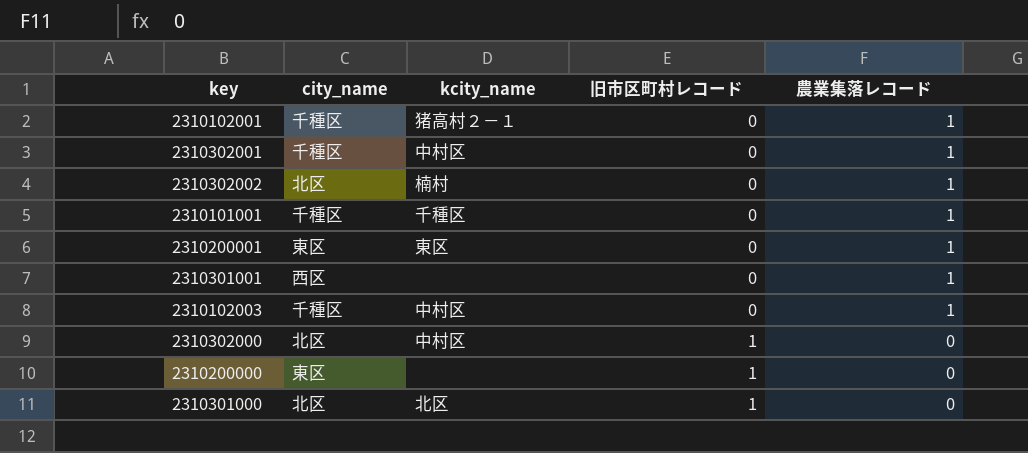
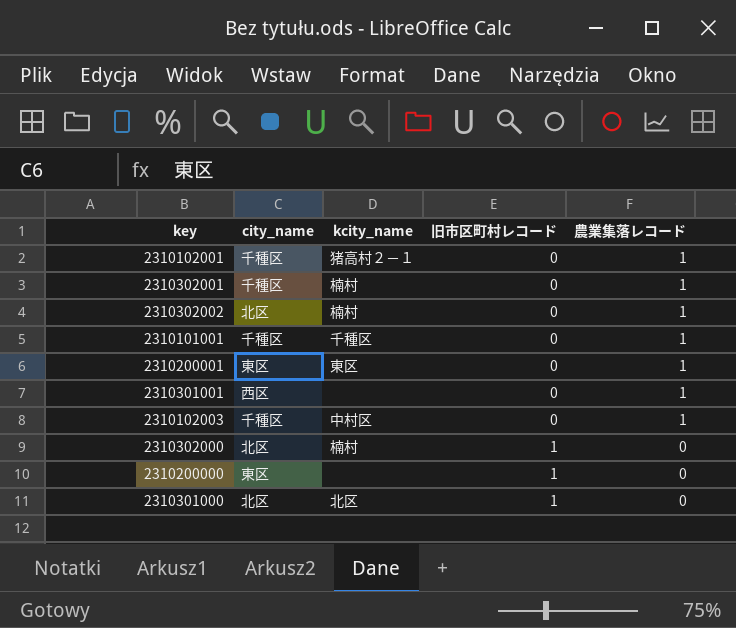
2310302001 | kcity_name: 中村区 -> 楠村
2310302000 | kcity_name: 中村区 -> 楠村

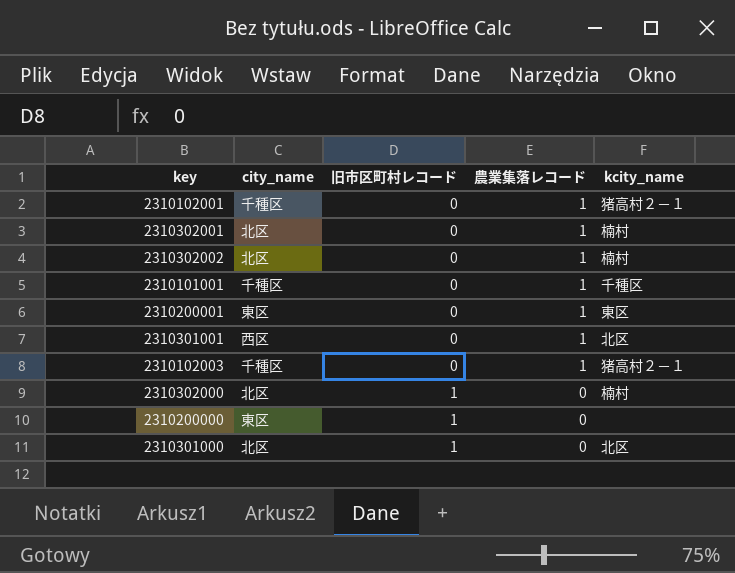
column kcity_name | position: 3 -> 5
2310302001 | city_name: 千種区 -> 北区
2310301001 | kcity_name: none -> 北区
2310102003 | kcity_name: 中村区 -> 猪高村２－１

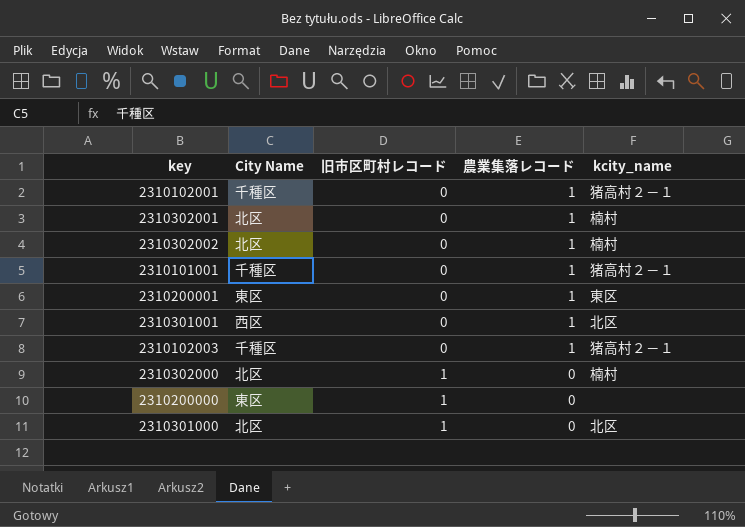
column name: city_name -> City Name
2310101001 | kcity_name: 千種区 -> 猪高村２－１

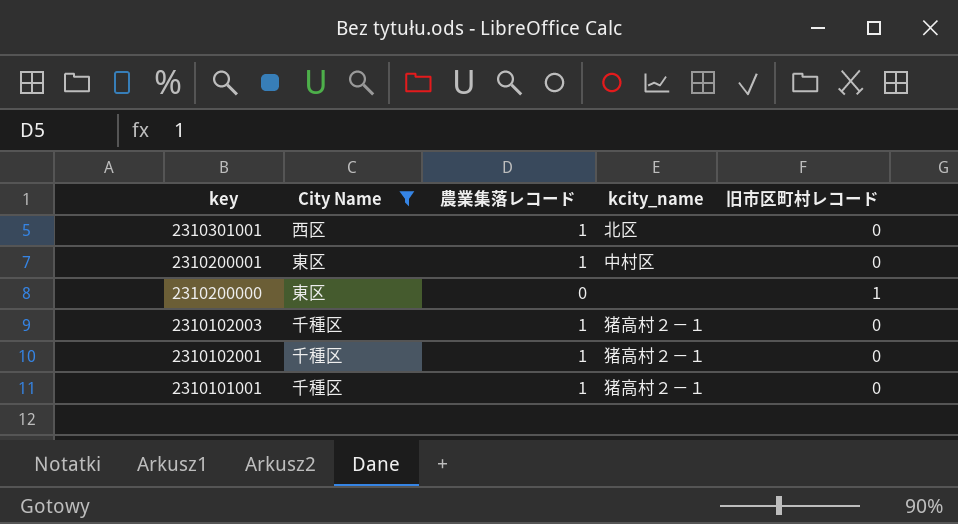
filter: none -> City Name != 北区
row order: 旧市区町村レコード ascending -> key descending
column 旧市区町村レコード | position: 3 -> 5
2310200001 | kcity_name: 東区 -> 中村区

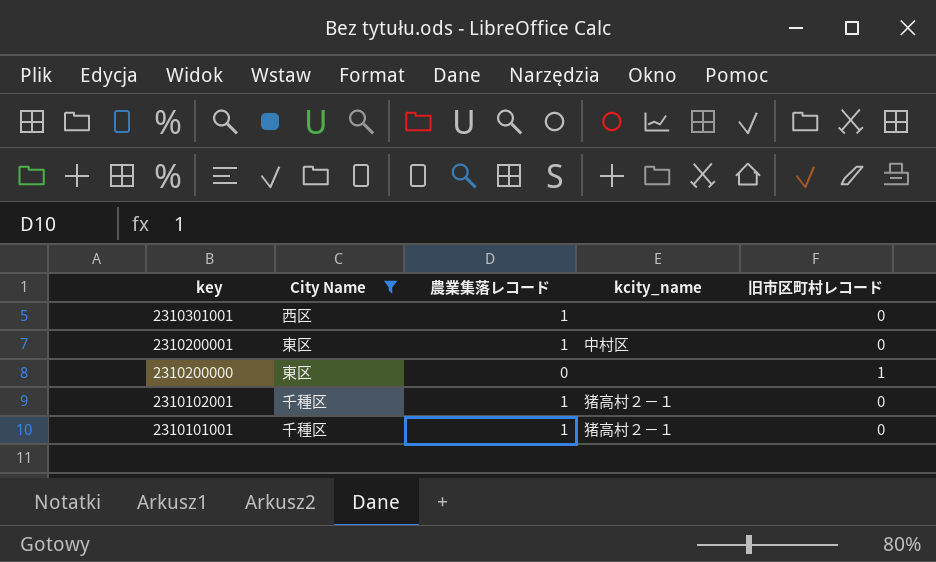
row 2310102003: 千種区 | 1 | 猪高村２－１ | 0 -> none
2310301001 | kcity_name: 北区 -> none

